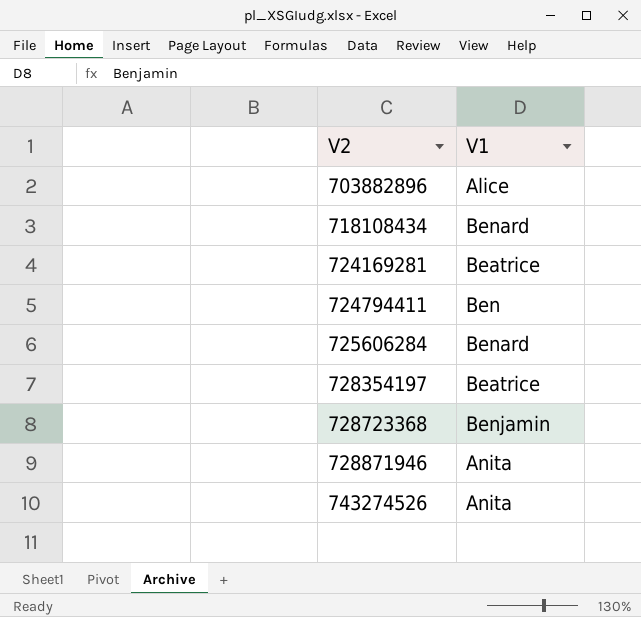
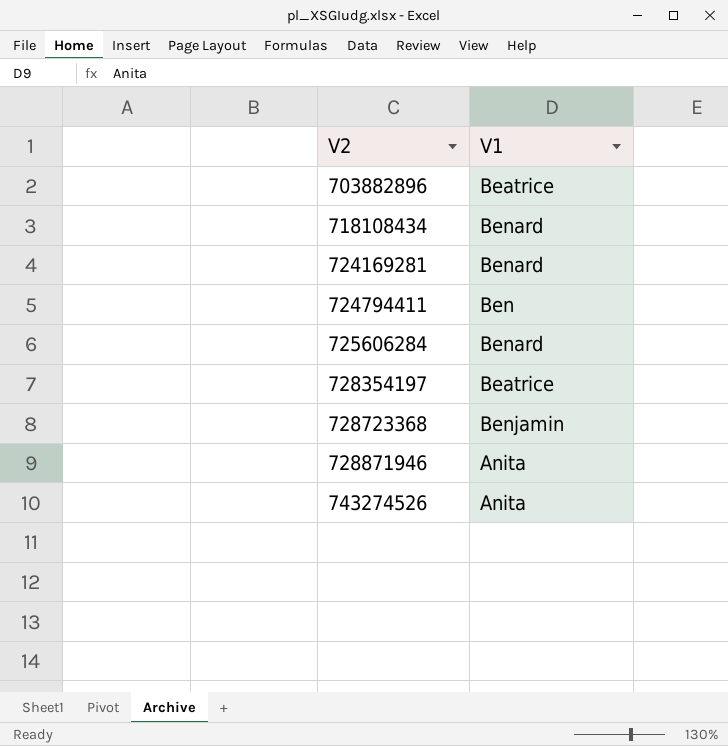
703882896 | V1: Alice -> Beatrice
724169281 | V1: Beatrice -> Benard

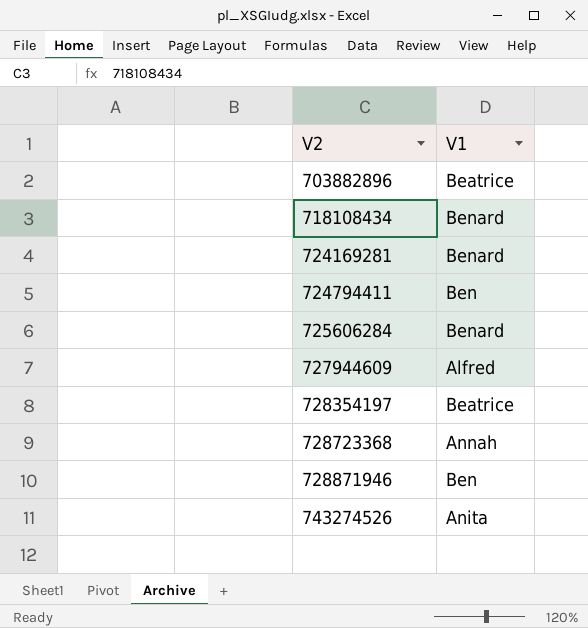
row 727944609: none -> Alfred
728723368 | V1: Benjamin -> Annah
728871946 | V1: Anita -> Ben

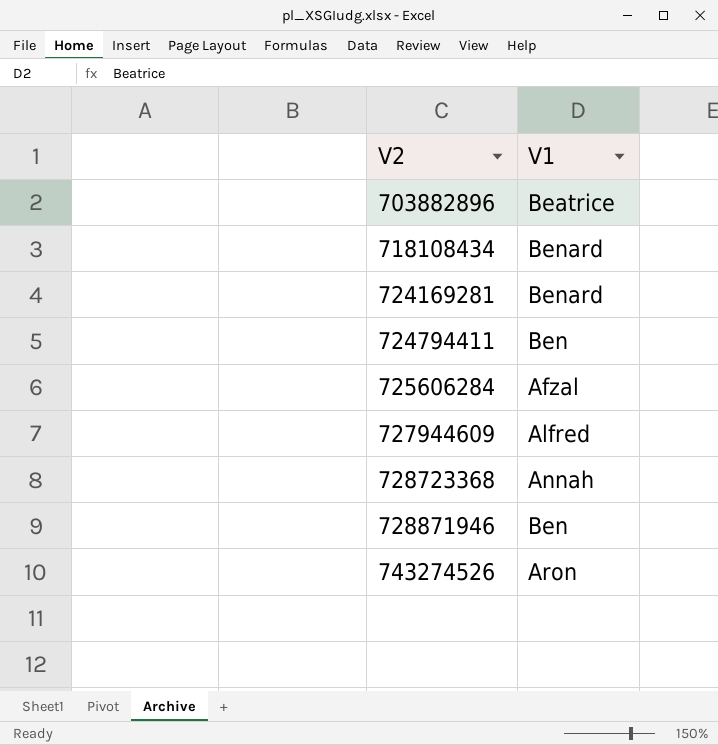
row 728354197: Beatrice -> none
725606284 | V1: Benard -> Afzal
743274526 | V1: Anita -> Aron

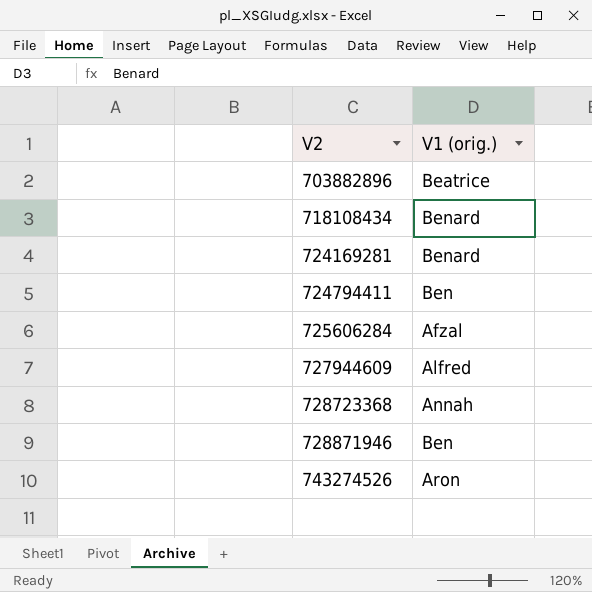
column name: V1 -> V1 (orig.)

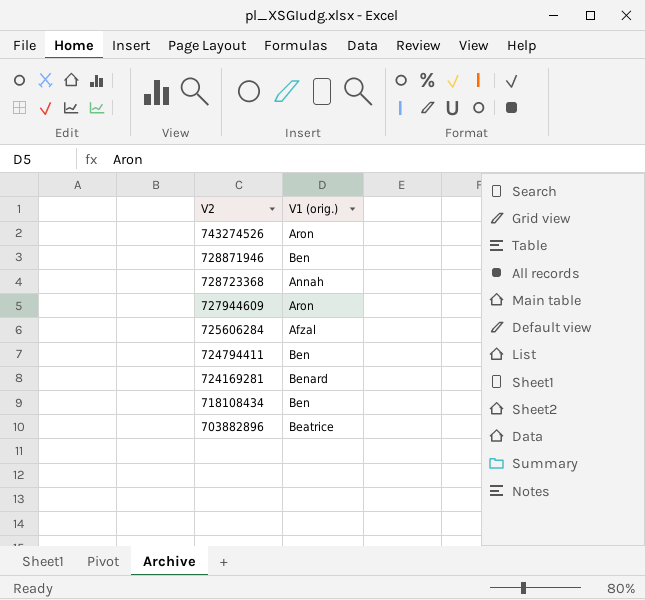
row order: V2 ascending -> V2 descending
727944609 | V1 (orig.): Alfred -> Aron
718108434 | V1 (orig.): Benard -> Ben

